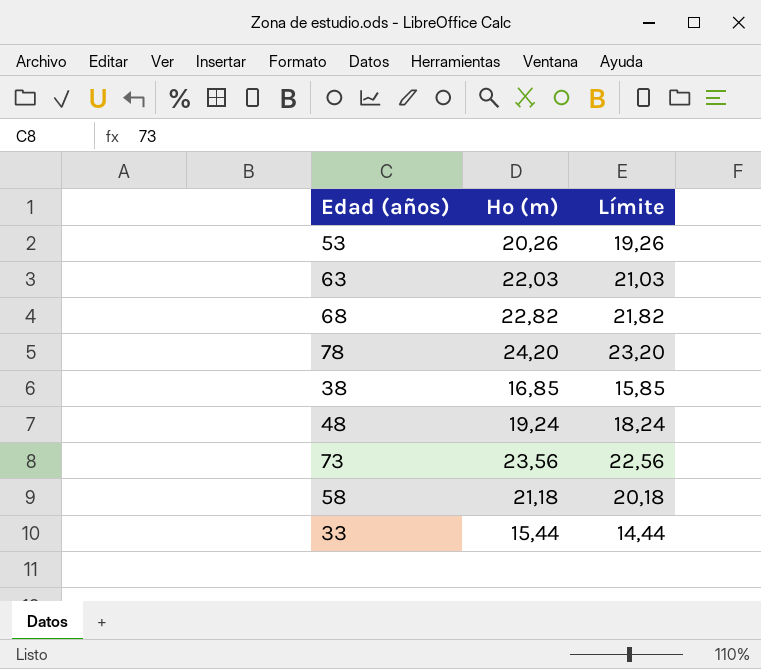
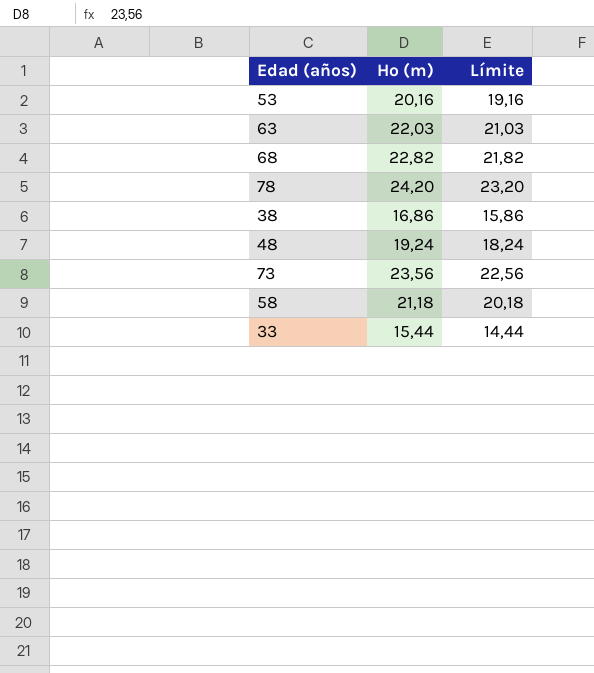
53 | Ho (m): 20,26 -> 20,16
53 | Límite: 19,26 -> 19,16
38 | Ho (m): 16,85 -> 16,86
38 | Límite: 15,85 -> 15,86

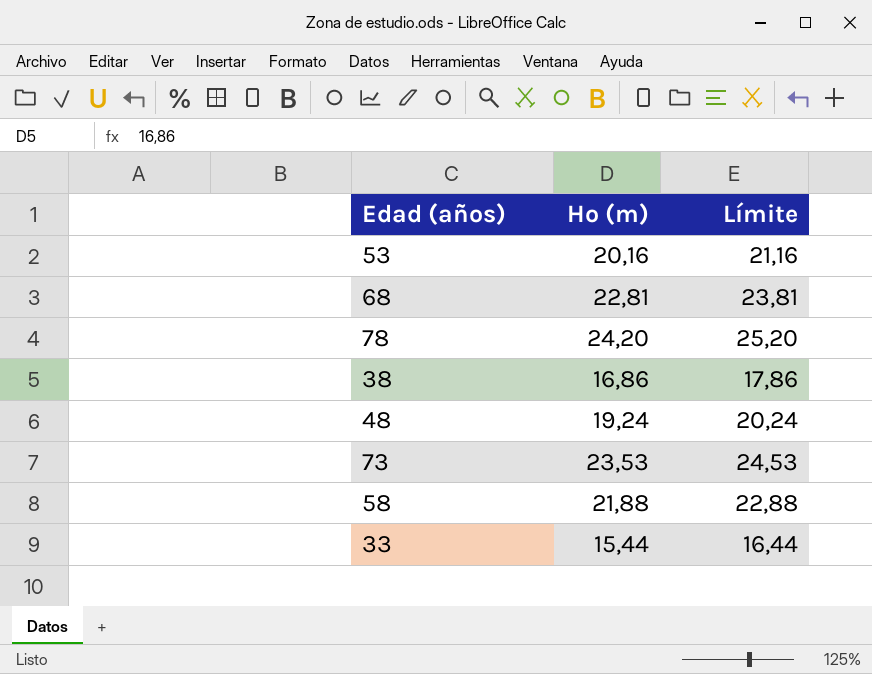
column Límite | formula: [Ho (m)] - 1 -> [Ho (m)] + 1
row 63: 22,03 | 21,03 -> none
68 | Ho (m): 22,82 -> 22,81
73 | Ho (m): 23,56 -> 23,53
58 | Ho (m): 21,18 -> 21,88

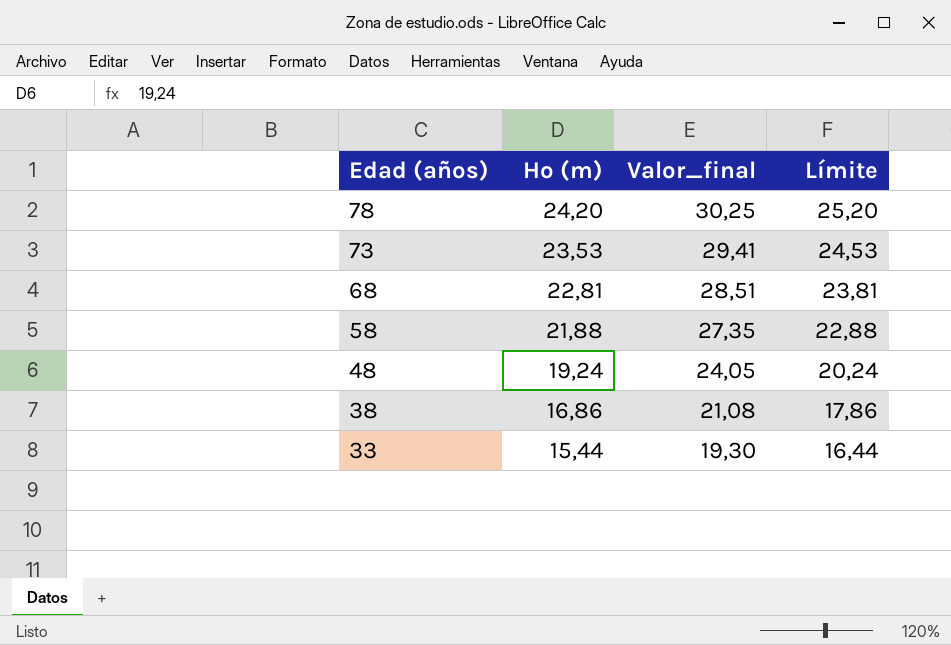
row order: none -> Edad (años) descending
column Valor_final | formula: none -> [Ho (m)] * 1,25
row 53: 20,16 | 21,16 -> none

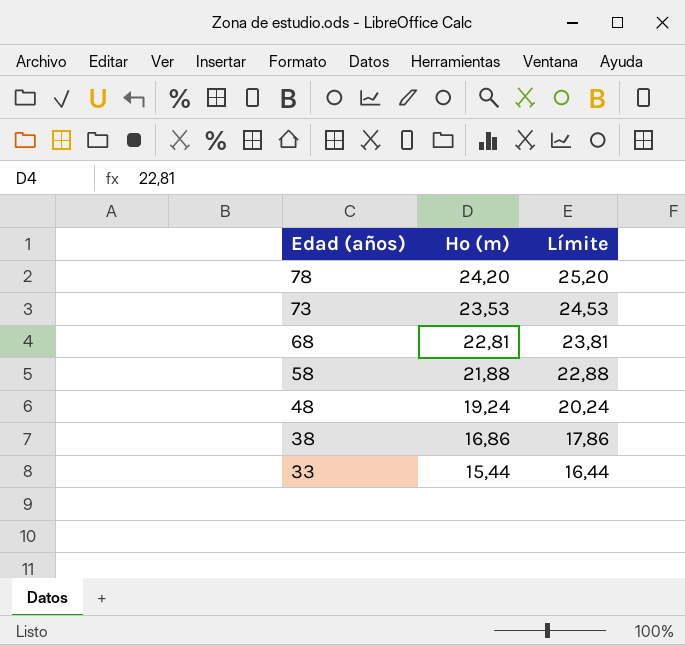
column Valor_final | formula: [Ho (m)] * 1,25 -> none

